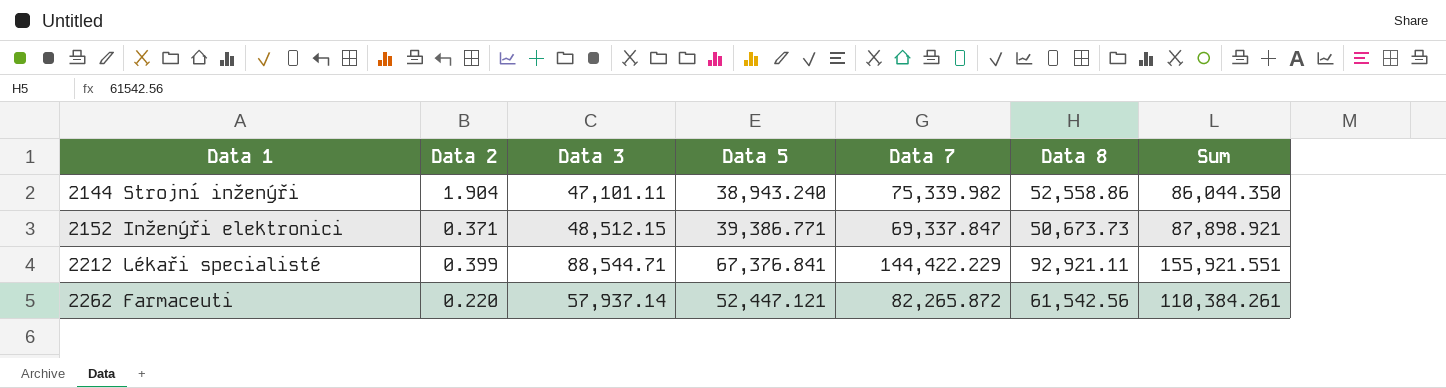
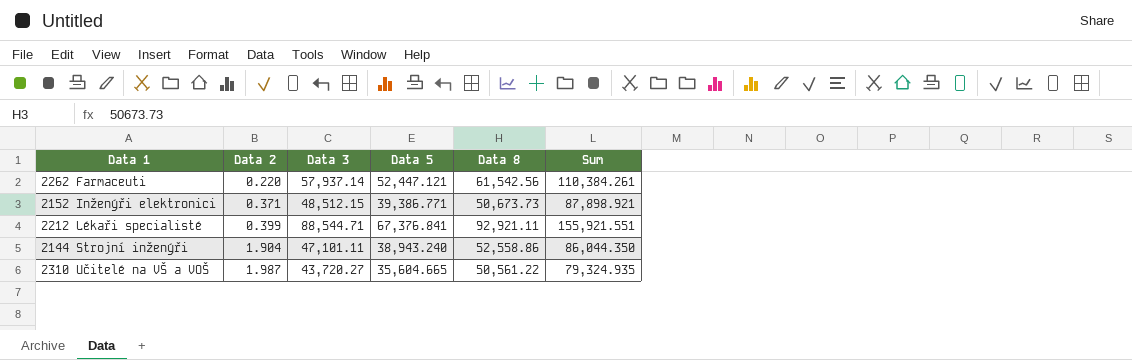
row order: Data 1 ascending -> Data 2 ascending
column Data 7 | position: 5 -> none
row 2310 Učitelé na VŠ a VOŠ: none -> 1.987 | 43,720.27 | 35,604.665 | 50,561.22 | 79,324.935

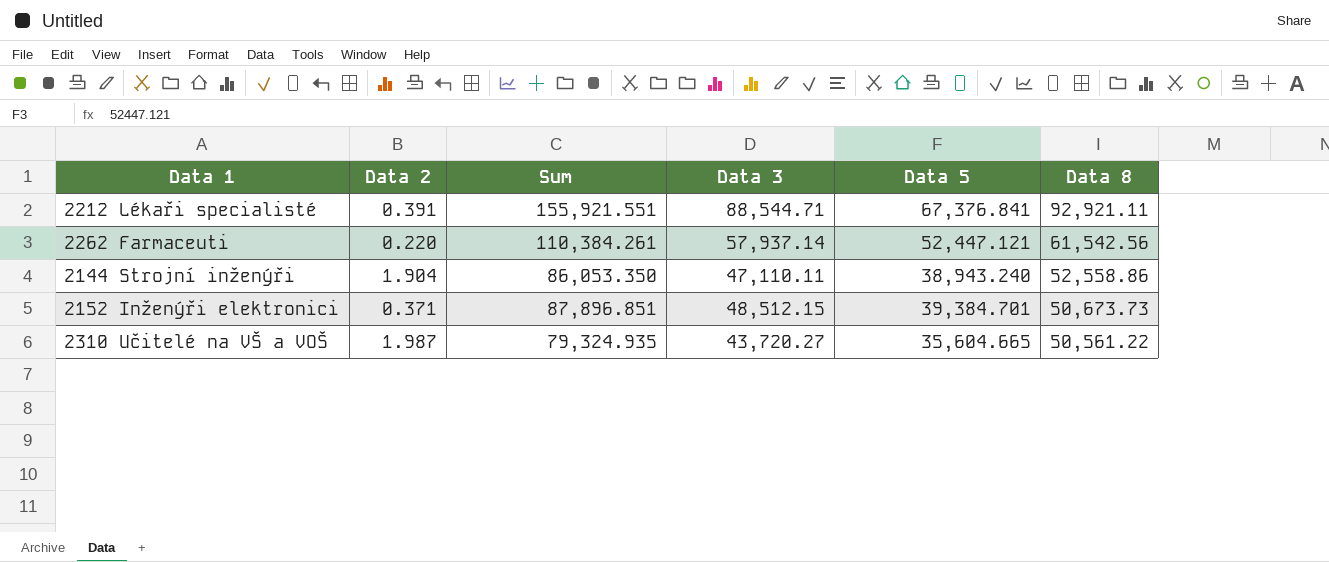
row order: Data 2 ascending -> Data 8 descending
column Sum | position: 6 -> 3
2212 Lékaři specialisté | Data 2: 0.399 -> 0.391
2144 Strojní inženýři | Sum: 86,044.350 -> 86,053.350
2144 Strojní inženýři | Data 3: 47,101.11 -> 47,110.11
2152 Inženýři elektronici | Sum: 87,898.921 -> 87,896.851
2152 Inženýři elektronici | Data 5: 39,386.771 -> 39,384.701

